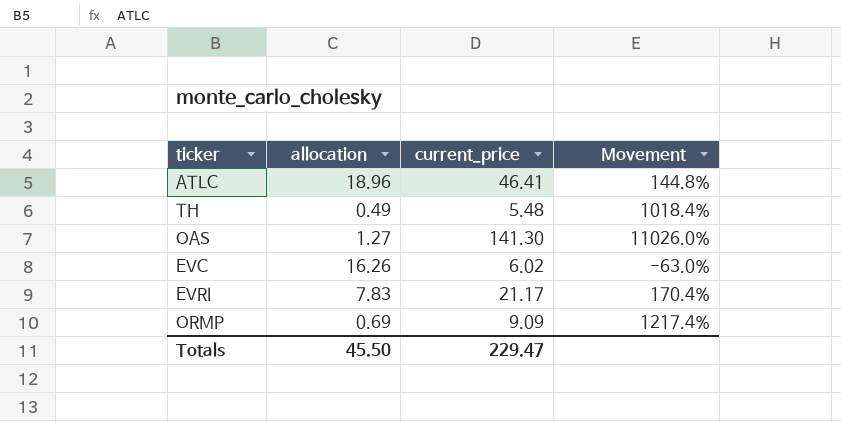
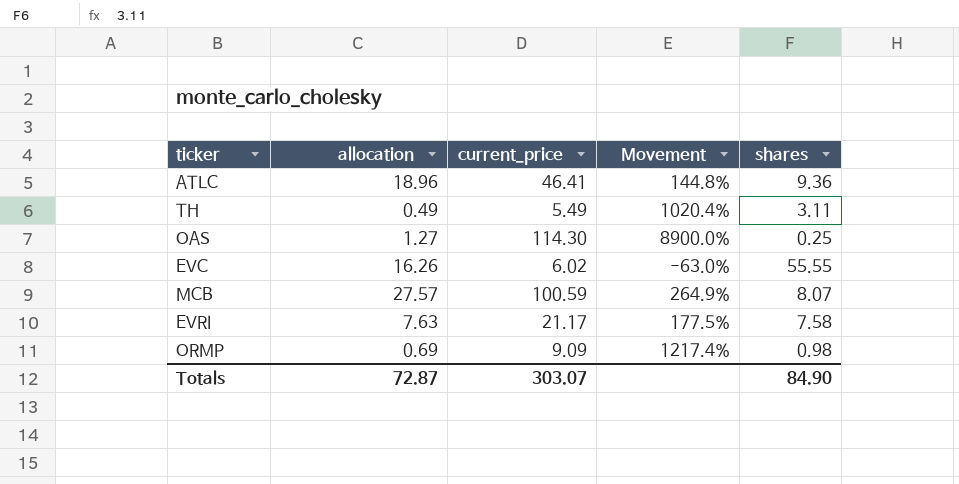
column shares | position: none -> 5
TH | current_price: 5.48 -> 5.49
TH | Movement: 1018.4% -> 1020.4%
OAS | current_price: 141.30 -> 114.30
OAS | Movement: 11026.0% -> 8900.0%
row MCB: none -> 27.57 | 100.59 | 264.9% | 8.07
EVRI | allocation: 7.83 -> 7.63
EVRI | Movement: 170.4% -> 177.5%
Totals | allocation: 45.50 -> 72.87
Totals | current_price: 229.47 -> 303.07

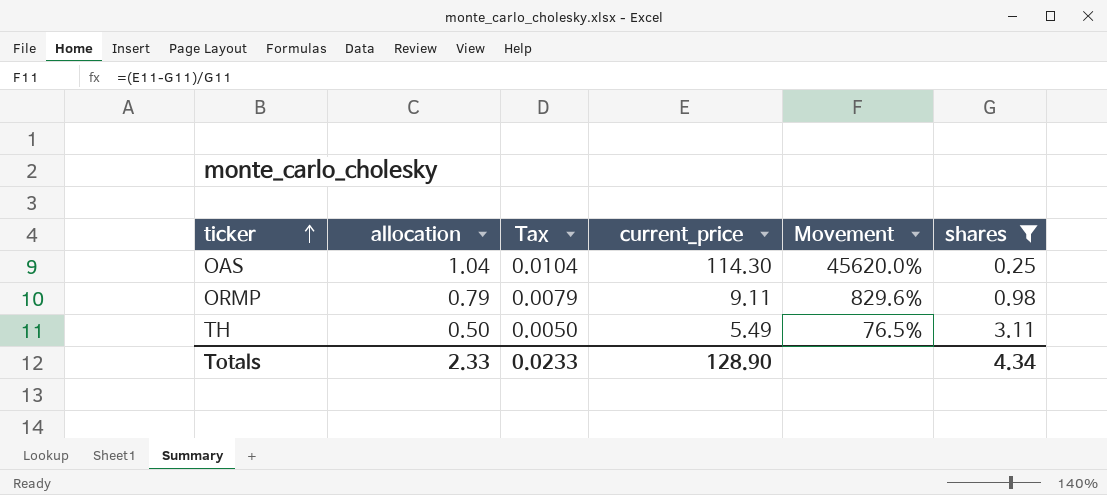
filter: none -> shares <= 3.11
row order: none -> ticker ascending
column Tax | formula: none -> [allocation] * 0.01
column Movement | formula: ([current_price] - [allocation]) / [allocation] -> ([current_price] - [shares]) / [shares]
OAS | allocation: 1.27 -> 1.04
ORMP | allocation: 0.69 -> 0.79
ORMP | current_price: 9.09 -> 9.11
TH | allocation: 0.49 -> 0.50
Totals | allocation: 72.87 -> 2.33
Totals | current_price: 303.07 -> 128.90
Totals | shares: 84.90 -> 4.34

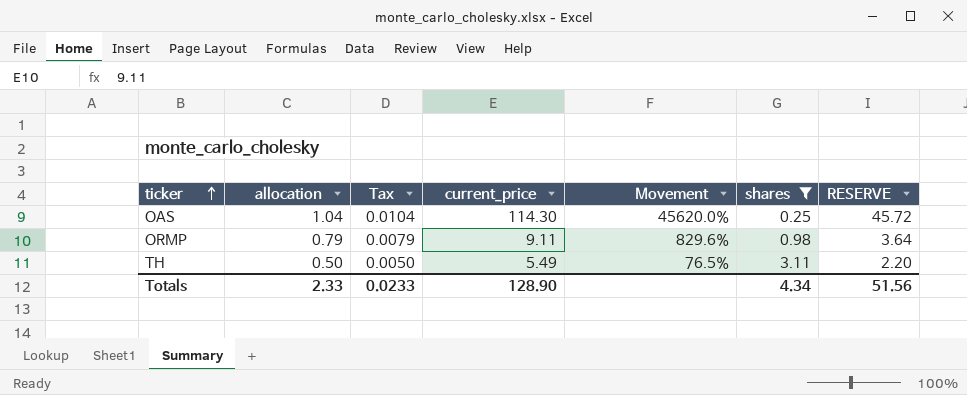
column RESERVE | formula: none -> [current_price] * 0.4

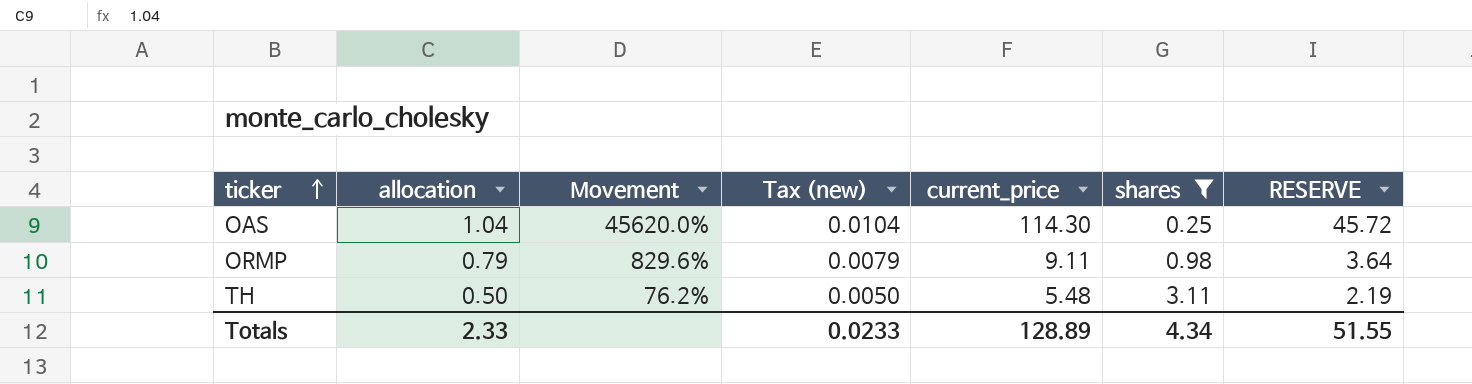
column Movement | position: 5 -> 3
column name: Tax -> Tax (new)
TH | Movement: 76.5% -> 76.2%
TH | current_price: 5.49 -> 5.48
TH | RESERVE: 2.20 -> 2.19
Totals | current_price: 128.90 -> 128.89
Totals | RESERVE: 51.56 -> 51.55

